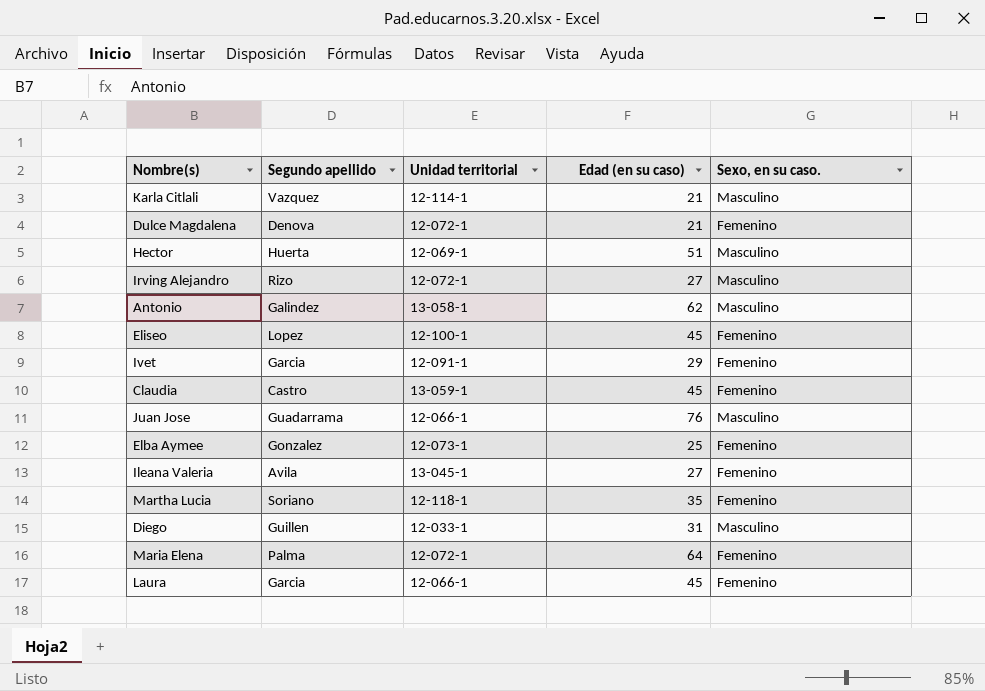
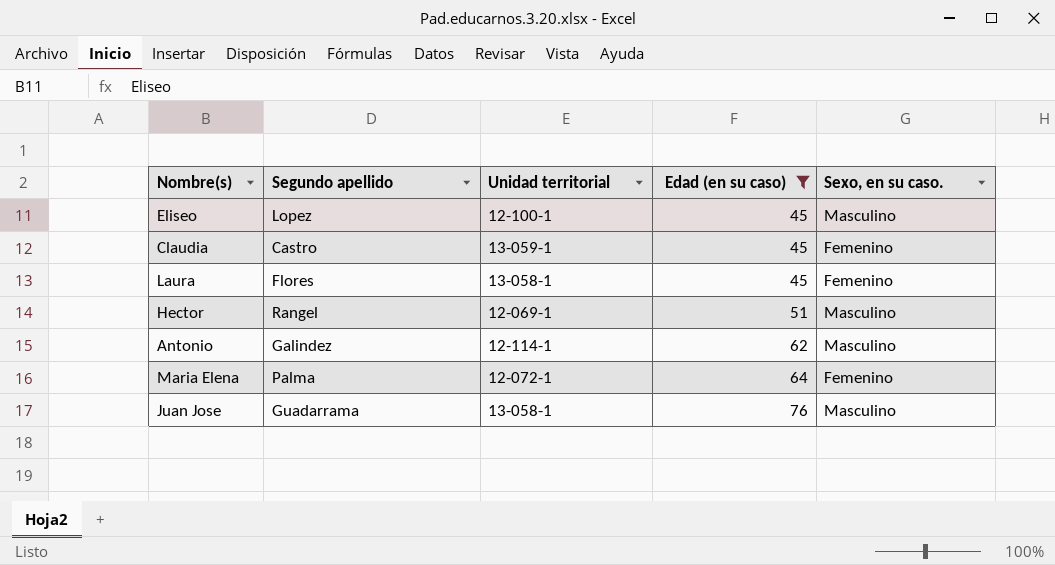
filter: none -> Edad (en su caso) >= 45
row order: none -> Edad (en su caso) ascending
Eliseo | Sexo, en su caso.: Femenino -> Masculino
Laura | Segundo apellido: Garcia -> Flores
Laura | Unidad territorial: 12-066-1 -> 13-058-1
Hector | Segundo apellido: Huerta -> Rangel
Antonio | Unidad territorial: 13-058-1 -> 12-114-1
Juan Jose | Unidad territorial: 12-066-1 -> 13-058-1

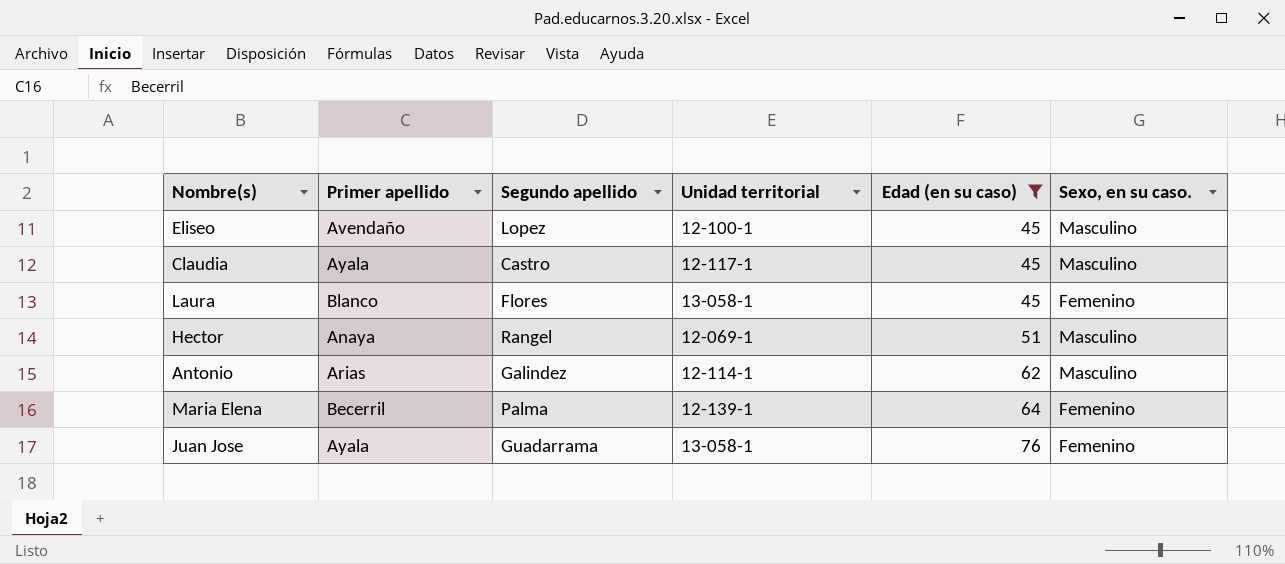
column Primer apellido | position: none -> 2
Claudia | Unidad territorial: 13-059-1 -> 12-117-1
Claudia | Sexo, en su caso.: Femenino -> Masculino
Maria Elena | Unidad territorial: 12-072-1 -> 12-139-1
Juan Jose | Sexo, en su caso.: Masculino -> Femenino

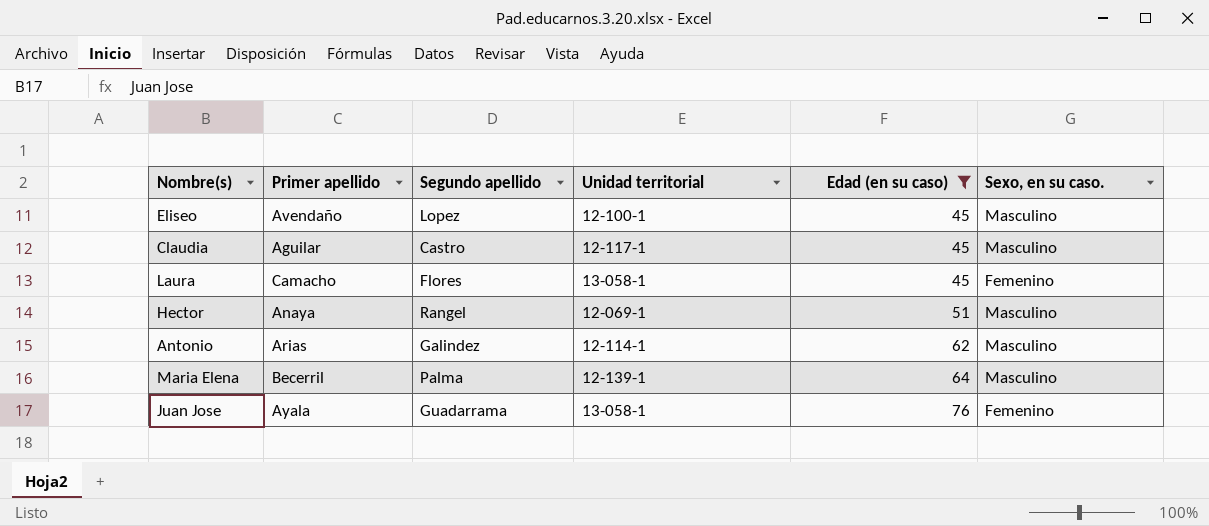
Claudia | Primer apellido: Ayala -> Aguilar
Laura | Primer apellido: Blanco -> Camacho
Maria Elena | Sexo, en su caso.: Femenino -> Masculino

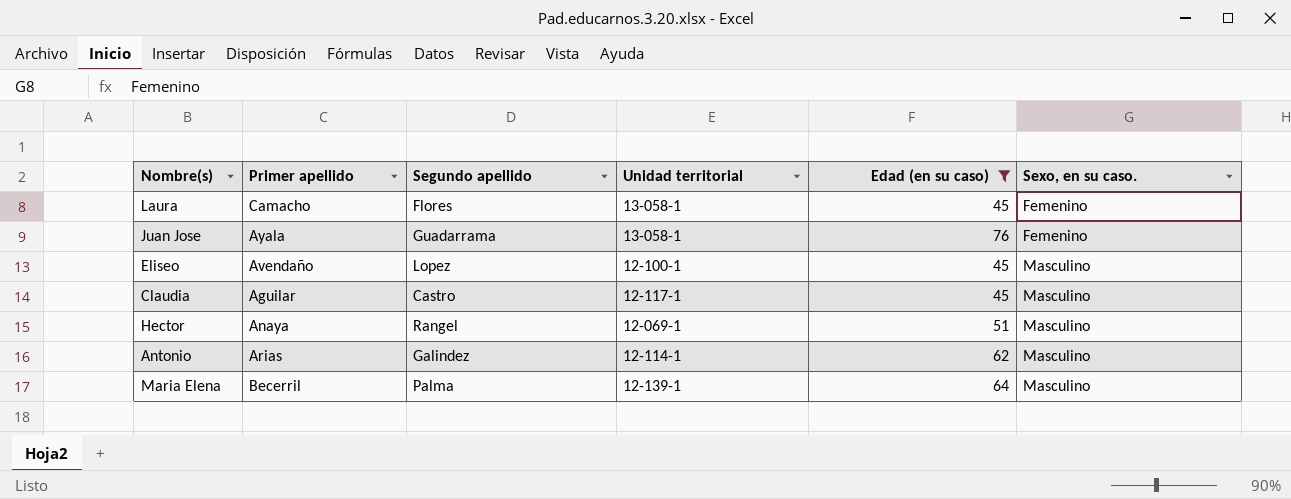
row order: Edad (en su caso) ascending -> Sexo, en su caso. ascending

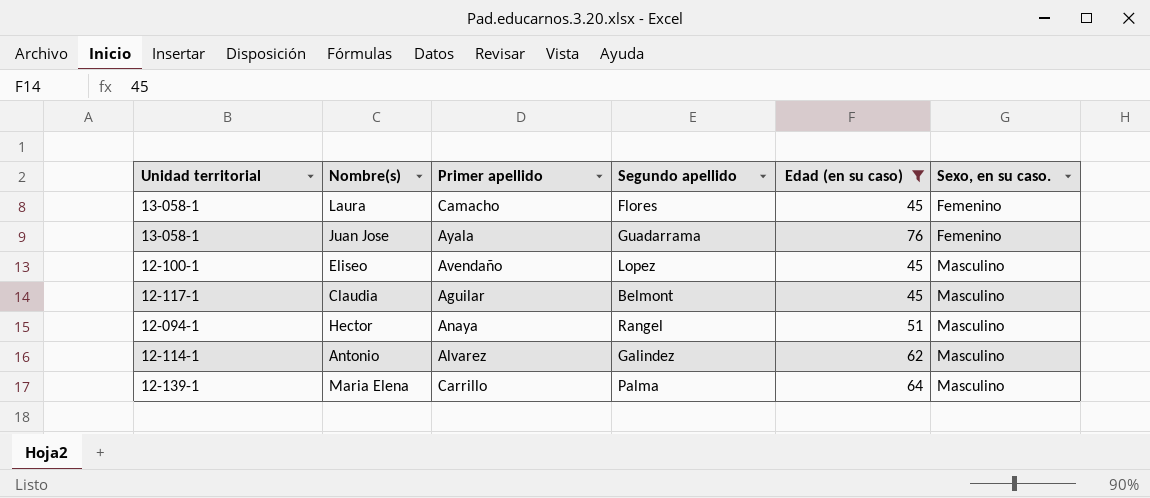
column Unidad territorial | position: 4 -> 1
Claudia | Segundo apellido: Castro -> Belmont
Hector | Unidad territorial: 12-069-1 -> 12-094-1
Antonio | Primer apellido: Arias -> Alvarez
Maria Elena | Primer apellido: Becerril -> Carrillo

